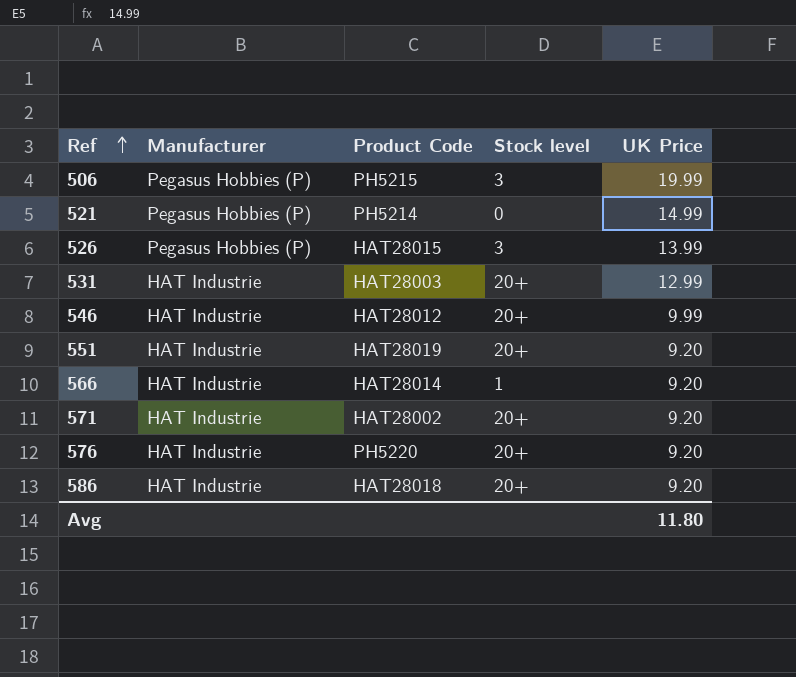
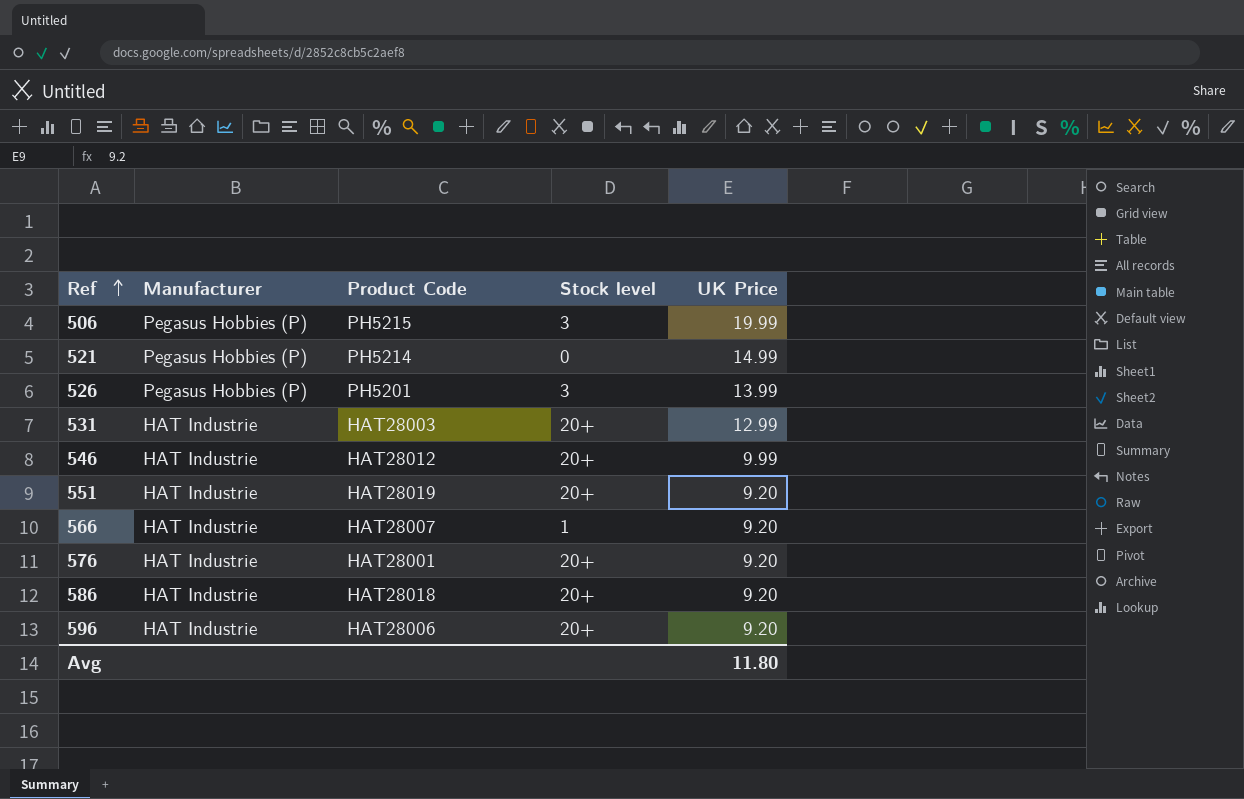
row 571: HAT Industrie | HAT28002 | 20+ | 9.20 -> none
526 | Product Code: HAT28015 -> PH5201
566 | Product Code: HAT28014 -> HAT28007
576 | Product Code: PH5220 -> HAT28001
row 596: none -> HAT Industrie | HAT28006 | 20+ | 9.20

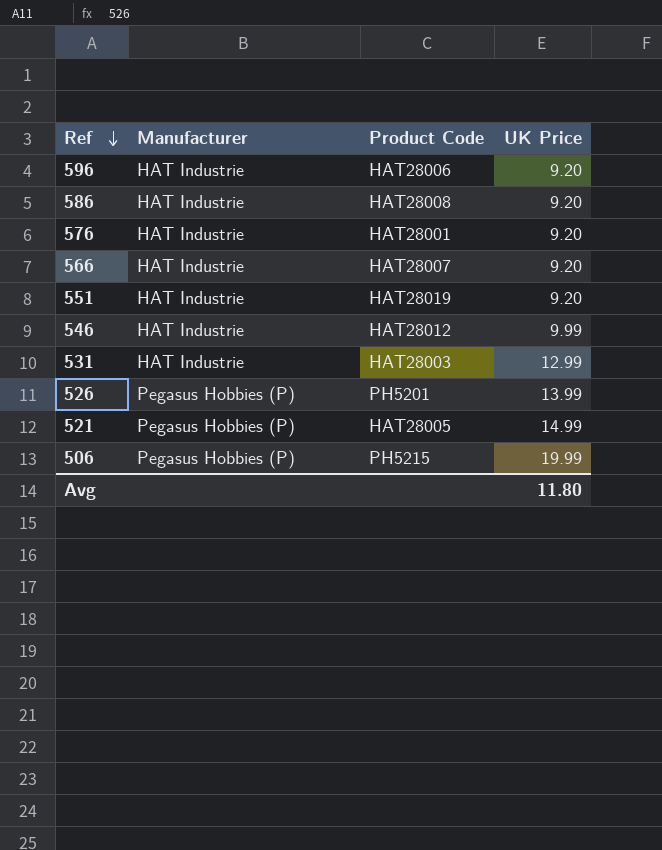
row order: Ref ascending -> Ref descending
column Stock level | position: 4 -> none
586 | Product Code: HAT28018 -> HAT28008
521 | Product Code: PH5214 -> HAT28005

